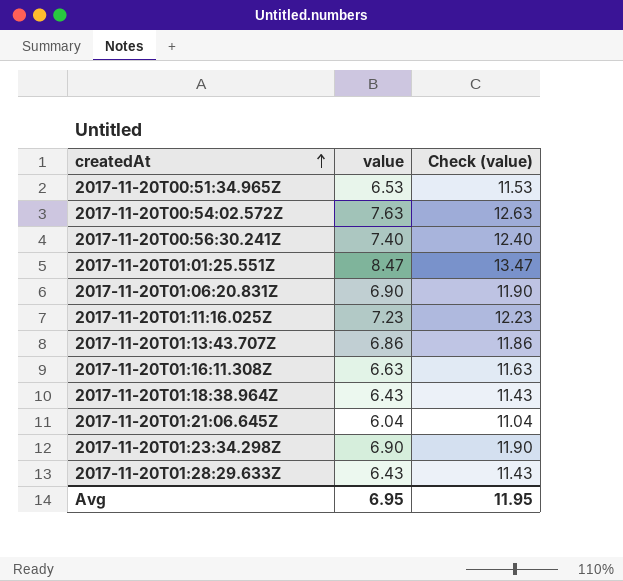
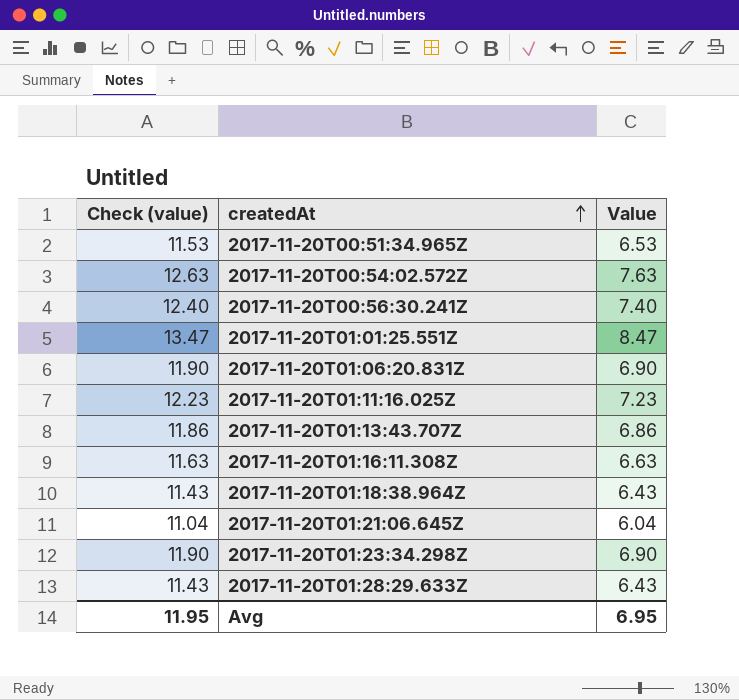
column Check (value) | position: 3 -> 1
column name: value -> Value

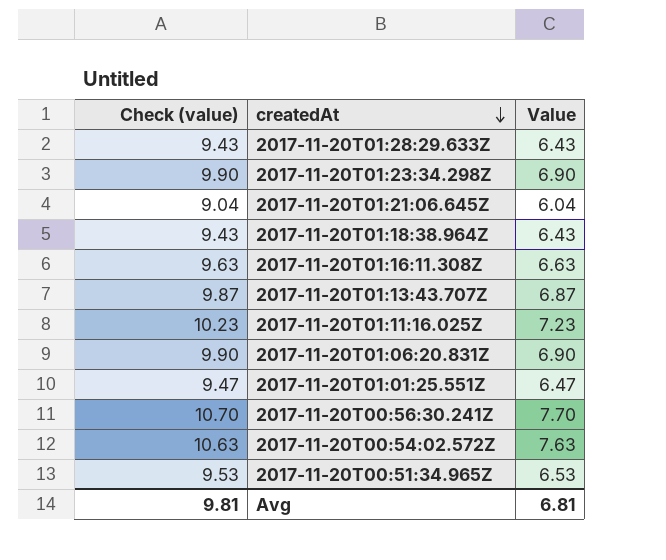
row order: createdAt ascending -> createdAt descending
column Check (value) | formula: [Value] + 5 -> [Value] + 3
2017-11-20T01:13:43.707Z | Value: 6.86 -> 6.87
2017-11-20T01:01:25.551Z | Value: 8.47 -> 6.47
2017-11-20T00:56:30.241Z | Value: 7.40 -> 7.70
Avg | Check (value): 11.95 -> 9.81
Avg | Value: 6.95 -> 6.81

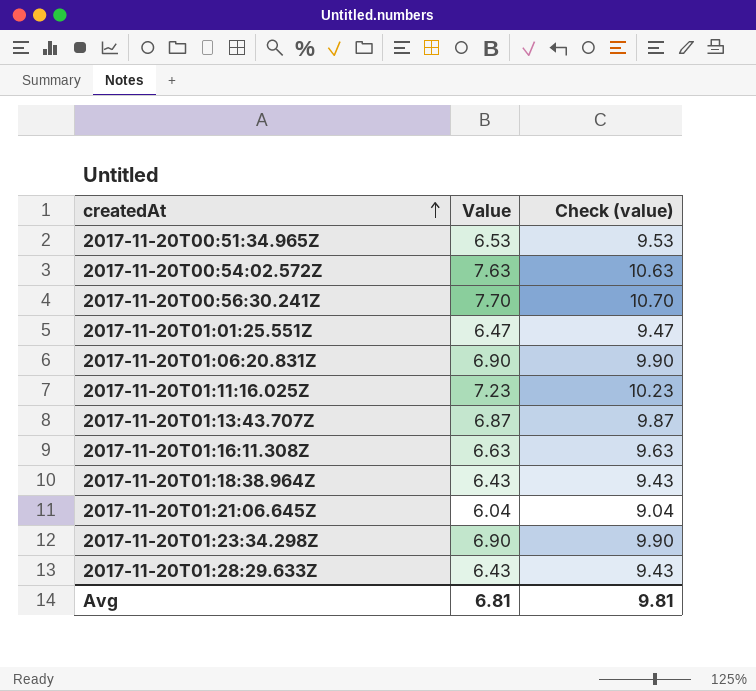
row order: createdAt descending -> createdAt ascending
column Check (value) | position: 1 -> 3

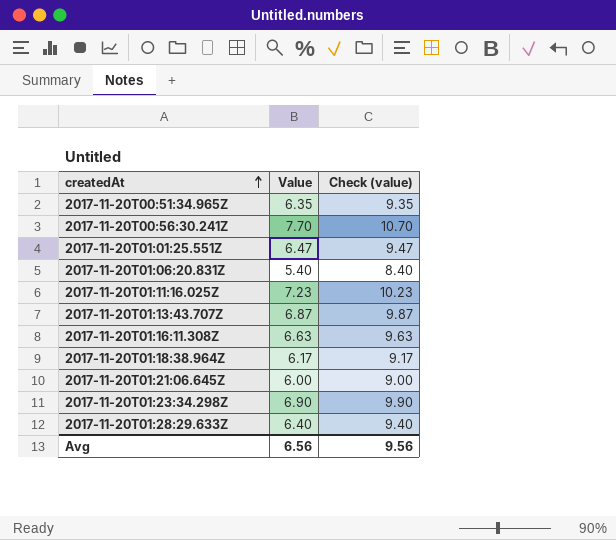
row 2017-11-20T00:54:02.572Z: 7.63 | 10.63 -> none
2017-11-20T00:51:34.965Z | Value: 6.53 -> 6.35
2017-11-20T00:51:34.965Z | Check (value): 9.53 -> 9.35
2017-11-20T01:06:20.831Z | Value: 6.90 -> 5.40
2017-11-20T01:06:20.831Z | Check (value): 9.90 -> 8.40
2017-11-20T01:18:38.964Z | Value: 6.43 -> 6.17
2017-11-20T01:18:38.964Z | Check (value): 9.43 -> 9.17
2017-11-20T01:21:06.645Z | Value: 6.04 -> 6.00
2017-11-20T01:21:06.645Z | Check (value): 9.04 -> 9.00
2017-11-20T01:28:29.633Z | Value: 6.43 -> 6.40
2017-11-20T01:28:29.633Z | Check (value): 9.43 -> 9.40
Avg | Value: 6.81 -> 6.56
Avg | Check (value): 9.81 -> 9.56

